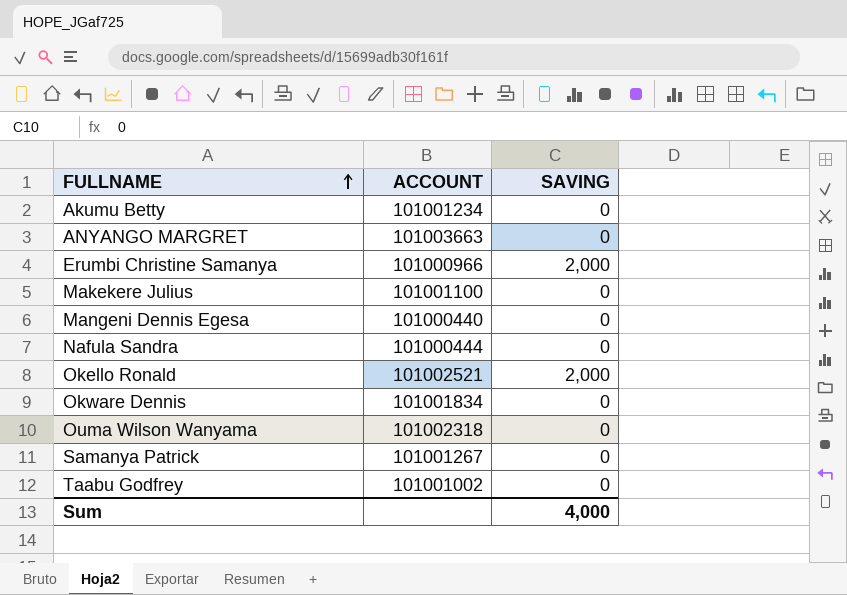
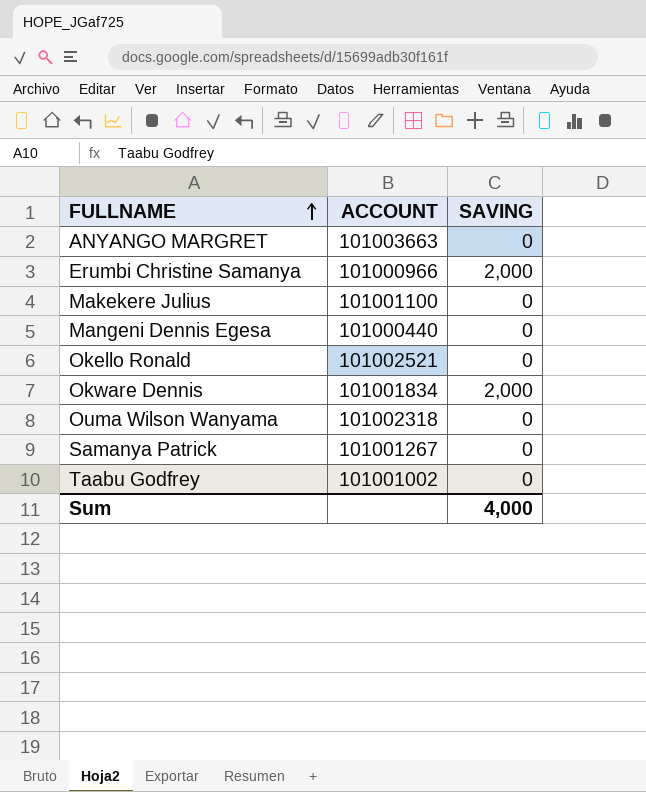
row Akumu Betty: 101001234 | 0 -> none
row Nafula Sandra: 101000444 | 0 -> none
Okello Ronald | SAVING: 2,000 -> 0
Okware Dennis | SAVING: 0 -> 2,000

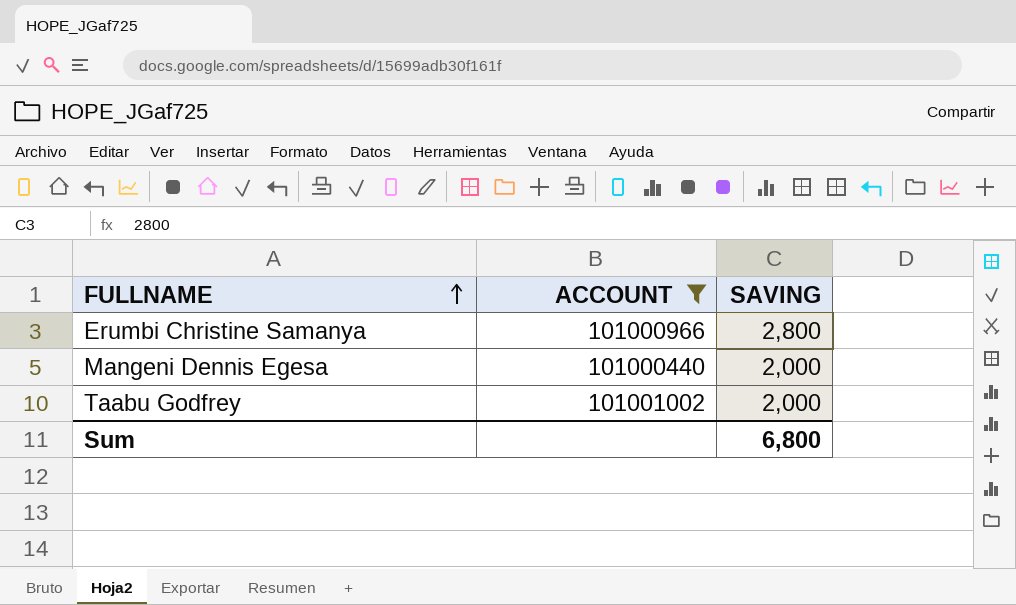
filter: none -> ACCOUNT <= 101001002
Erumbi Christine Samanya | SAVING: 2,000 -> 2,800
Mangeni Dennis Egesa | SAVING: 0 -> 2,000
Taabu Godfrey | SAVING: 0 -> 2,000
Sum | SAVING: 4,000 -> 6,800

